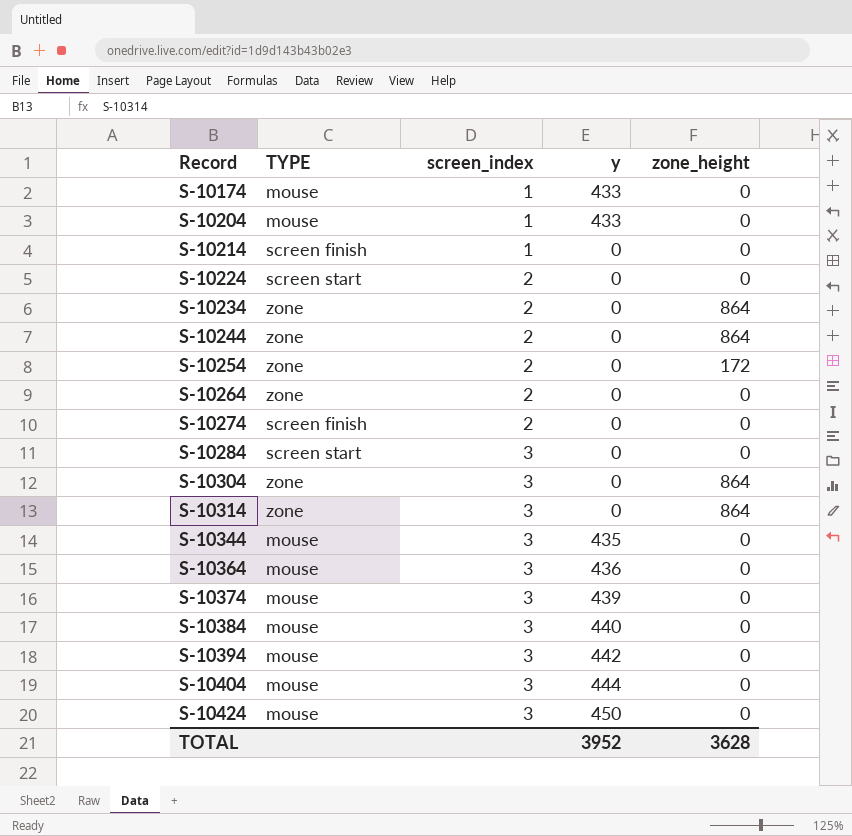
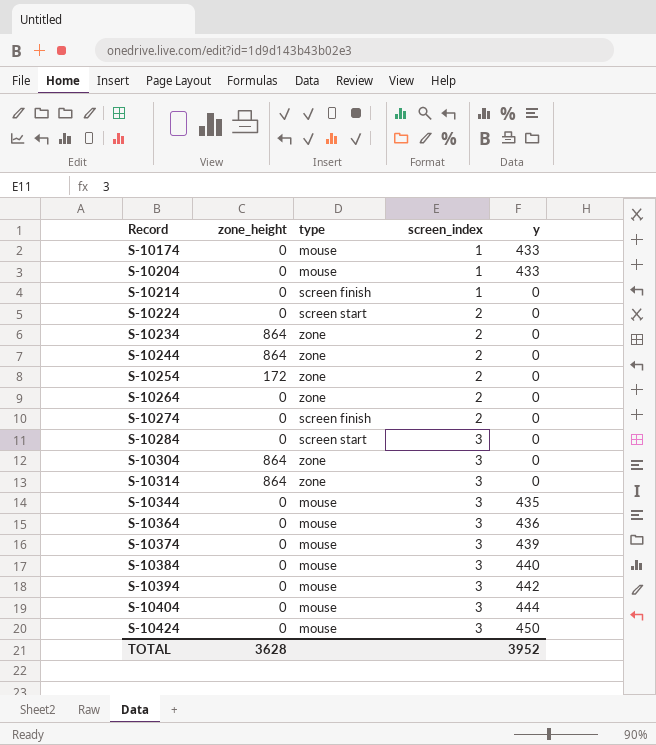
column zone_height | position: 5 -> 2
column name: TYPE -> type

